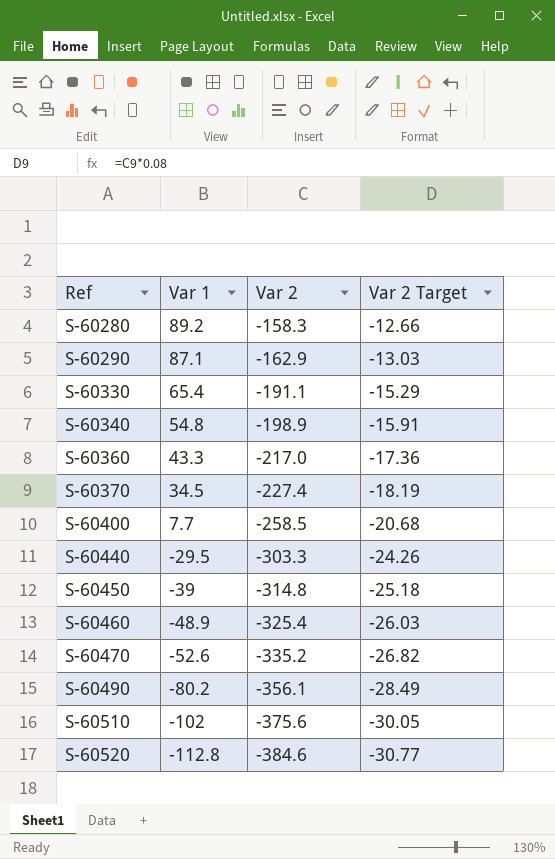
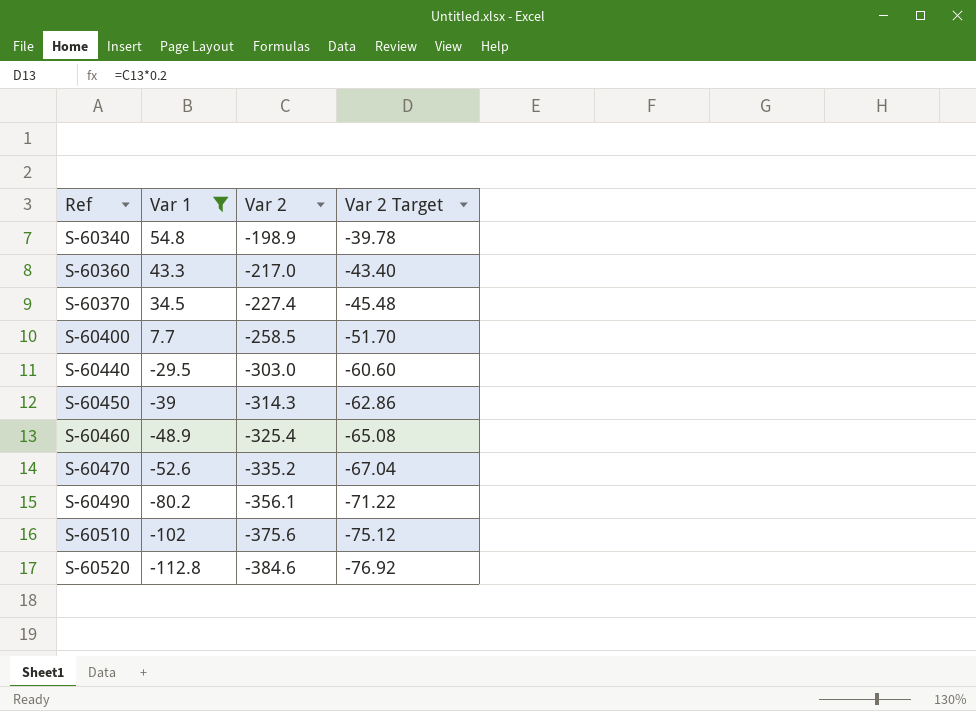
filter: none -> Var 1 <= 54.8
column Var 2 Target | formula: [Var 2] * 0.08 -> [Var 2] * 0.2
S-60440 | Var 2: -303.3 -> -303.0
S-60450 | Var 2: -314.8 -> -314.3

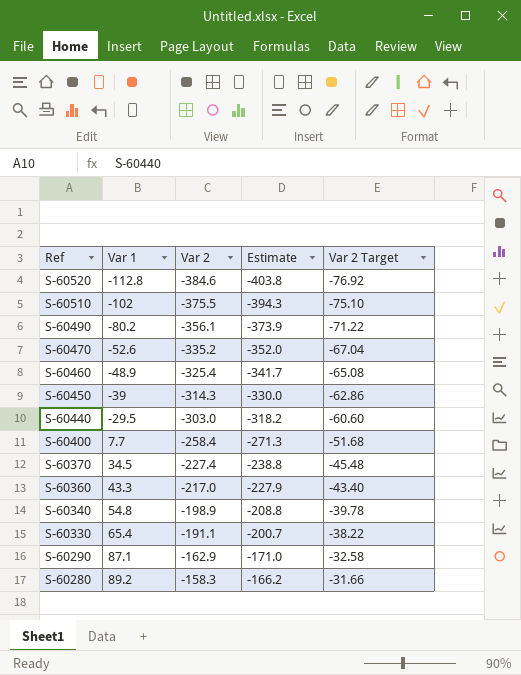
filter: Var 1 <= 54.8 -> none
row order: Ref ascending -> Ref descending
column Estimate | formula: none -> [Var 2] * 1.05
S-60510 | Var 2: -375.6 -> -375.5
S-60510 | Var 2 Target: -75.12 -> -75.10
S-60400 | Var 2: -258.5 -> -258.4
S-60400 | Var 2 Target: -51.70 -> -51.68

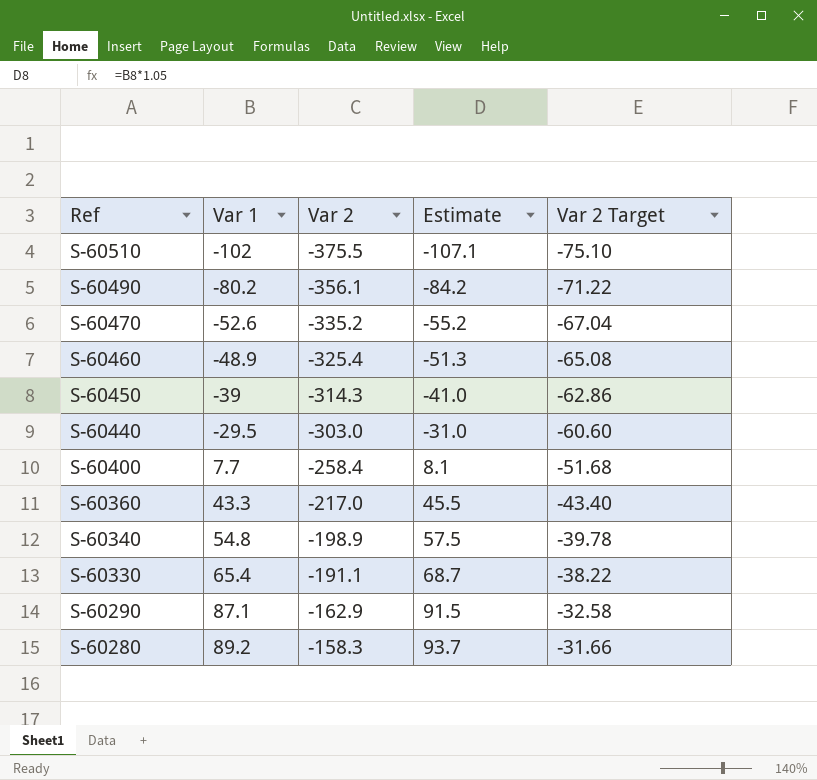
column Estimate | formula: [Var 2] * 1.05 -> [Var 1] * 1.05
row S-60520: -112.8 | -384.6 | -403.8 | -76.92 -> none
row S-60370: 34.5 | -227.4 | -238.8 | -45.48 -> none

